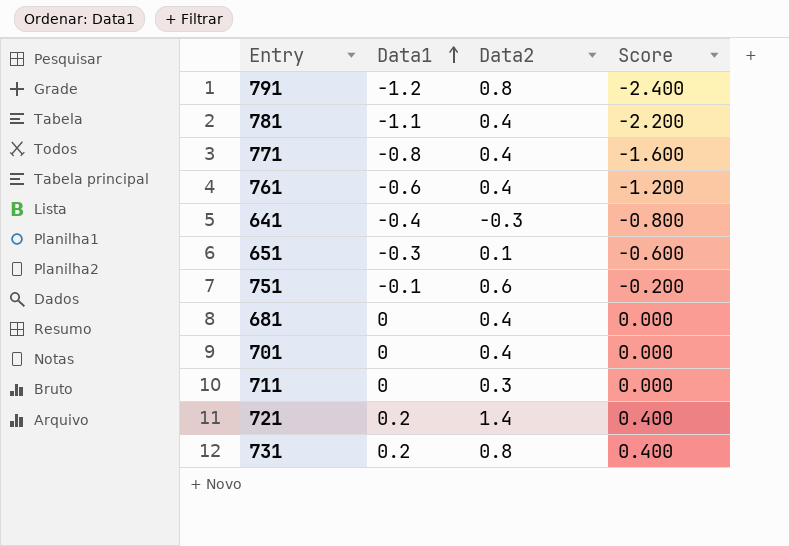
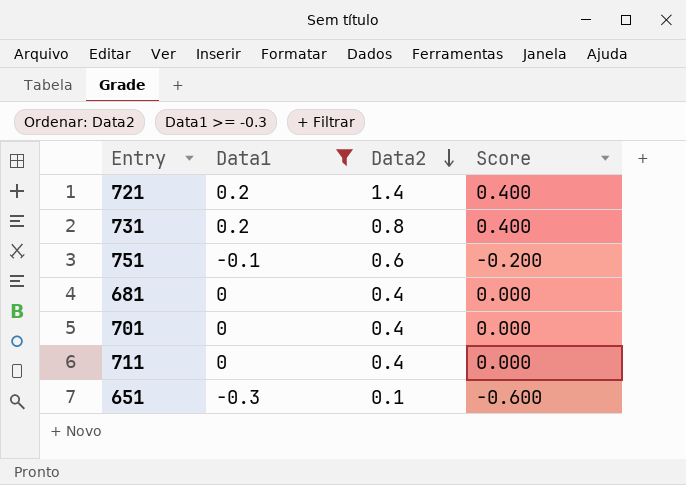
filter: none -> Data1 >= -0.3
row order: Data1 ascending -> Data2 descending
711 | Data2: 0.3 -> 0.4

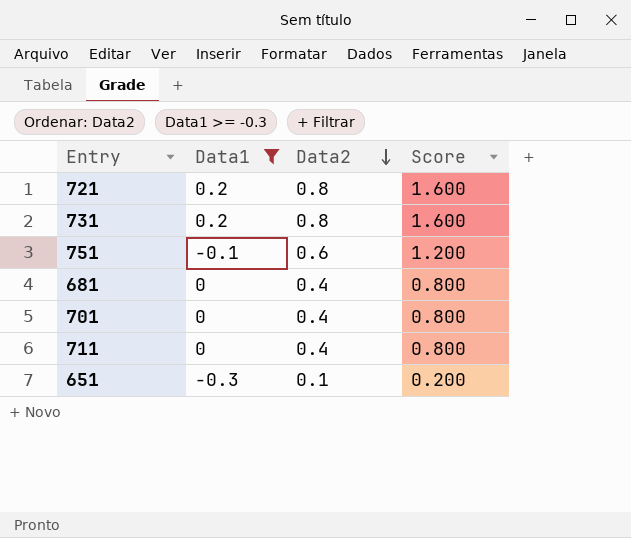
column Score | formula: [Data1] * 2 -> [Data2] * 2
721 | Data2: 1.4 -> 0.8

